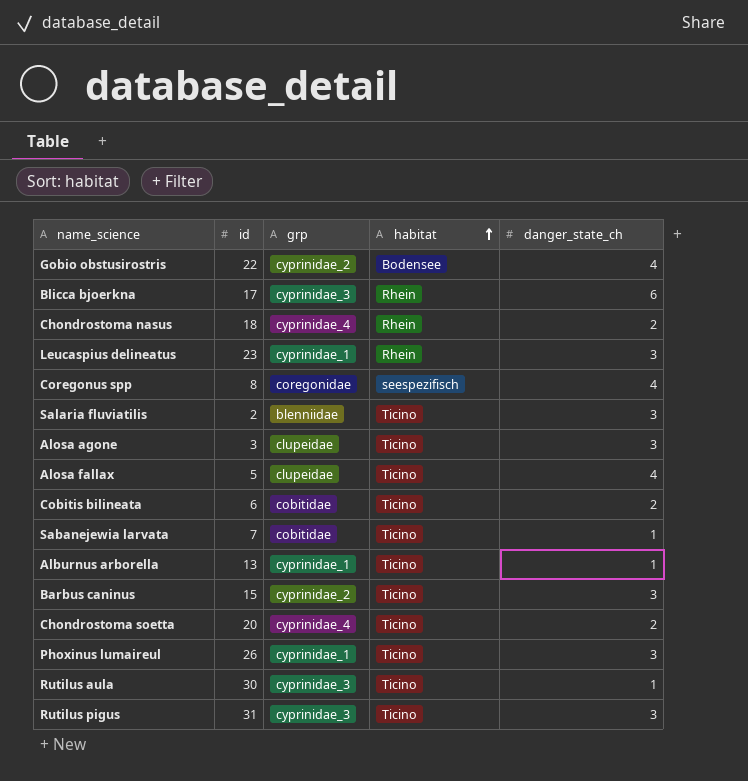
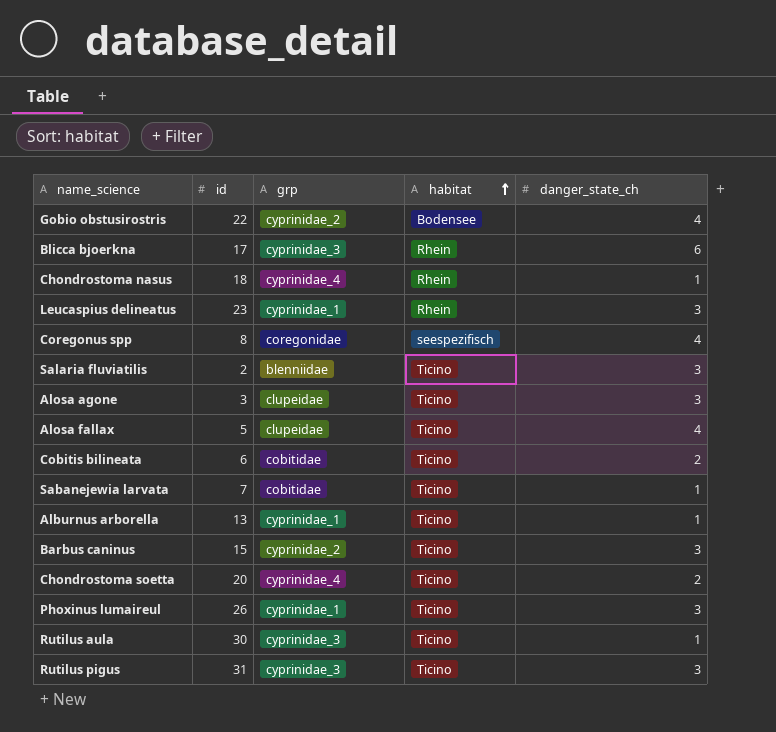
Chondrostoma nasus | danger_state_ch: 2 -> 1

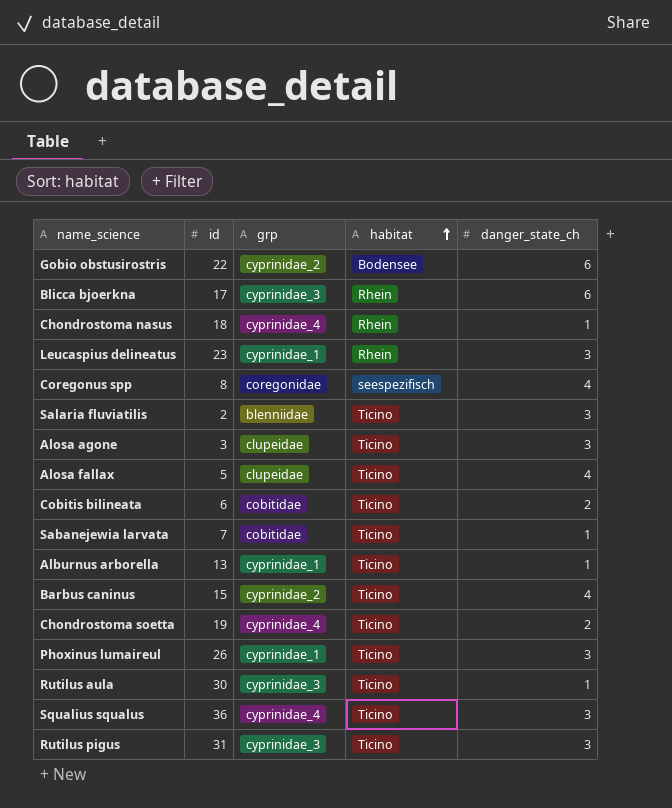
Gobio obstusirostris | danger_state_ch: 4 -> 6
Barbus caninus | danger_state_ch: 3 -> 4
Chondrostoma soetta | id: 20 -> 19
row Squalius squalus: none -> 36 | cyprinidae_4 | Ticino | 3

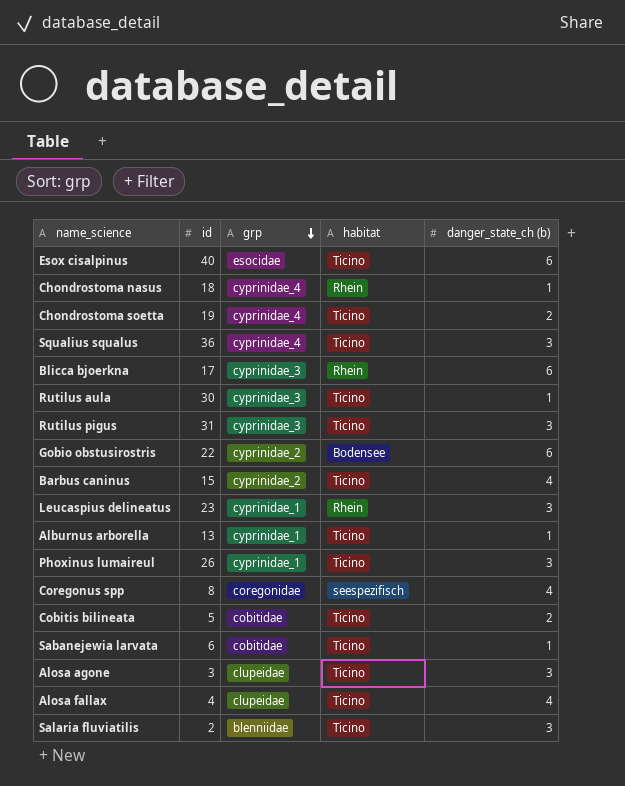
row order: habitat ascending -> grp descending
column name: danger_state_ch -> danger_state_ch (b)
row Esox cisalpinus: none -> 40 | esocidae | Ticino | 6
Cobitis bilineata | id: 6 -> 5
Sabanejewia larvata | id: 7 -> 6
Alosa fallax | id: 5 -> 4

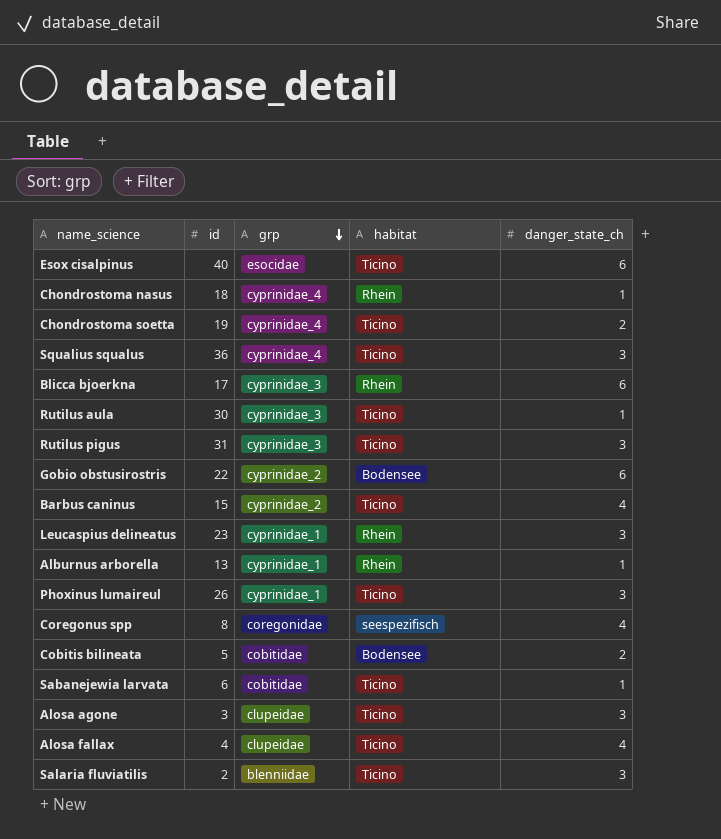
column name: danger_state_ch (b) -> danger_state_ch
Alburnus arborella | habitat: Ticino -> Rhein
Cobitis bilineata | habitat: Ticino -> Bodensee

